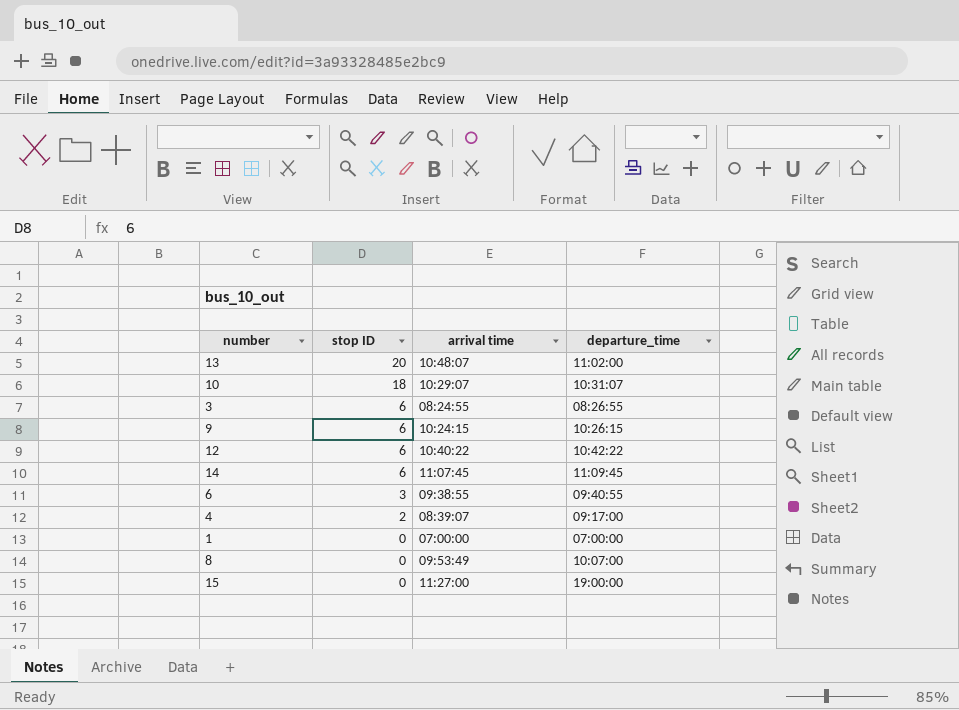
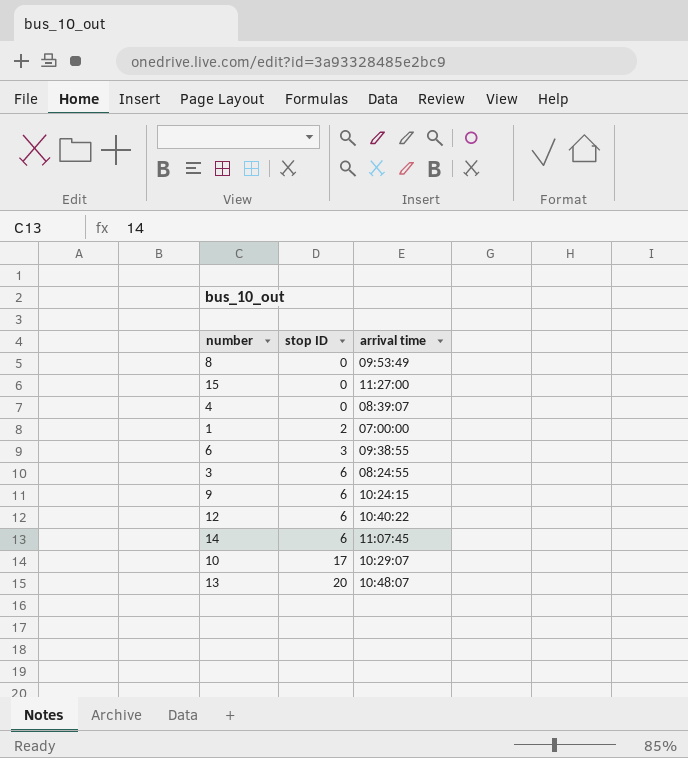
row order: stop ID descending -> stop ID ascending
column departure_time | position: 4 -> none
4 | stop ID: 2 -> 0
1 | stop ID: 0 -> 2
10 | stop ID: 18 -> 17

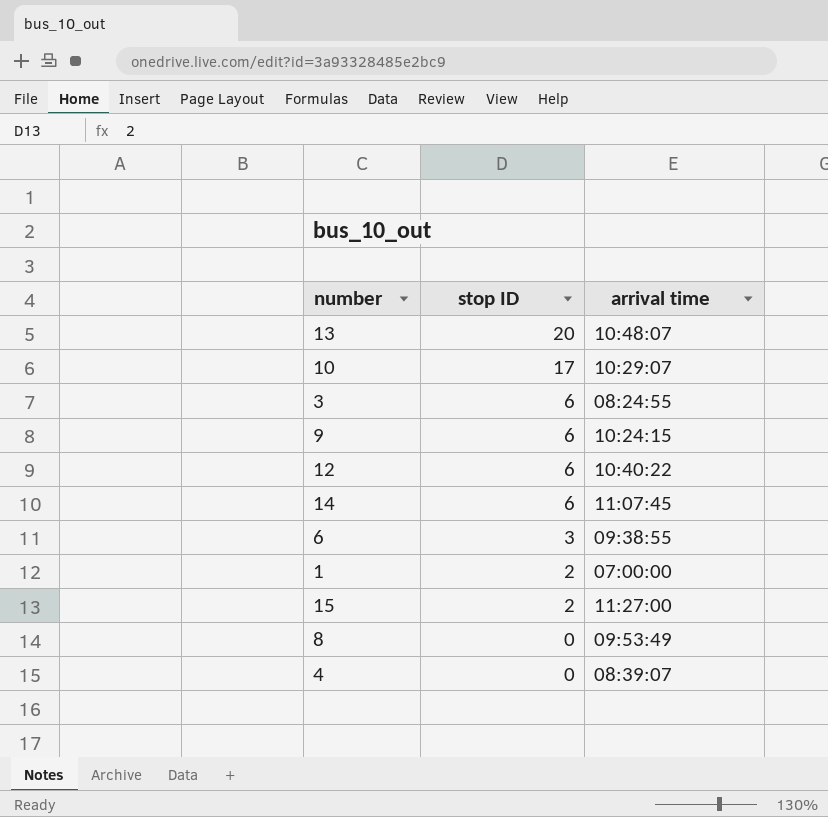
row order: stop ID ascending -> stop ID descending
15 | stop ID: 0 -> 2

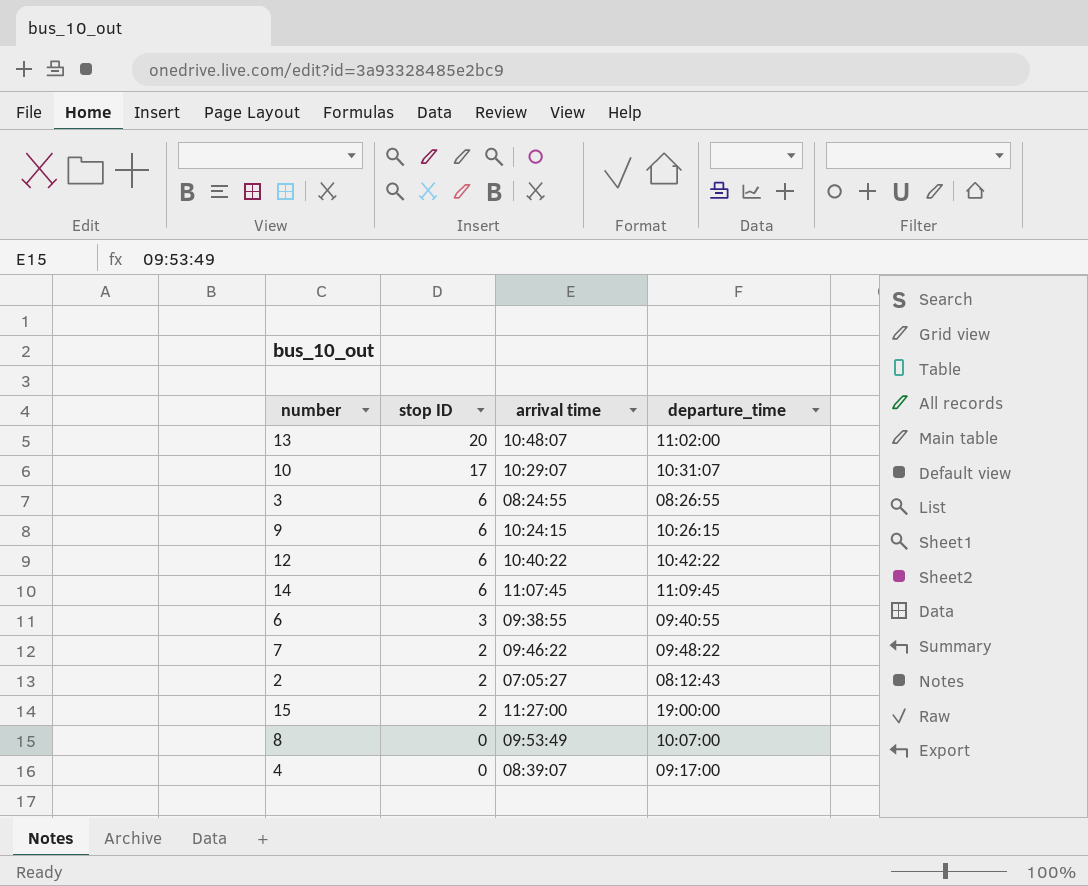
column departure_time | position: none -> 4
row 1: 2 | 07:00:00 -> none
row 7: none -> 2 | 09:46:22 | 09:48:22
row 2: none -> 2 | 07:05:27 | 08:12:43

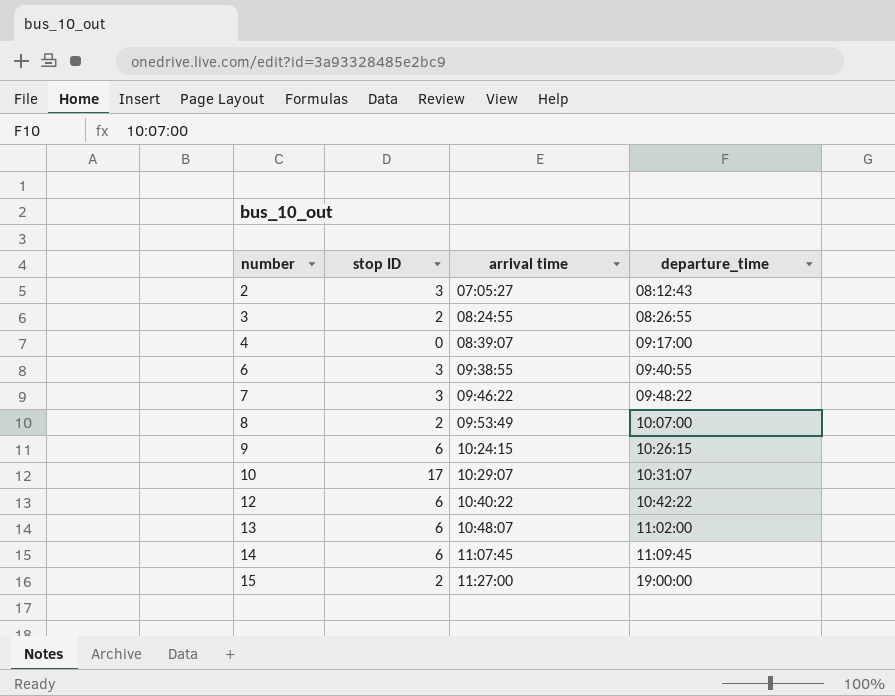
row order: stop ID descending -> number ascending
2 | stop ID: 2 -> 3
3 | stop ID: 6 -> 2
7 | stop ID: 2 -> 3
8 | stop ID: 0 -> 2
13 | stop ID: 20 -> 6

